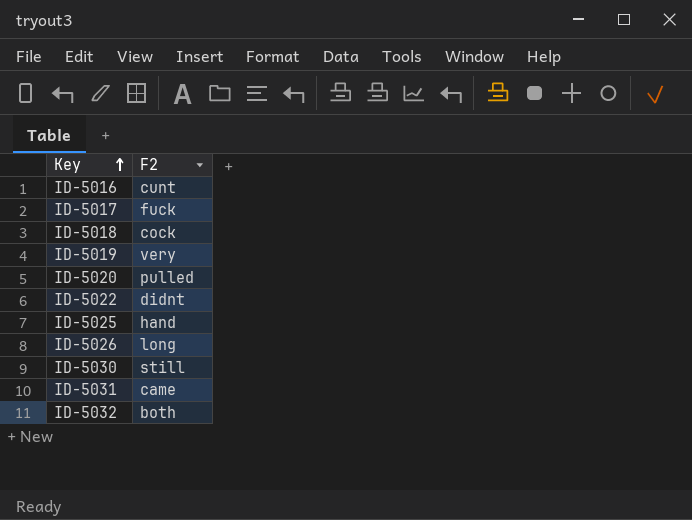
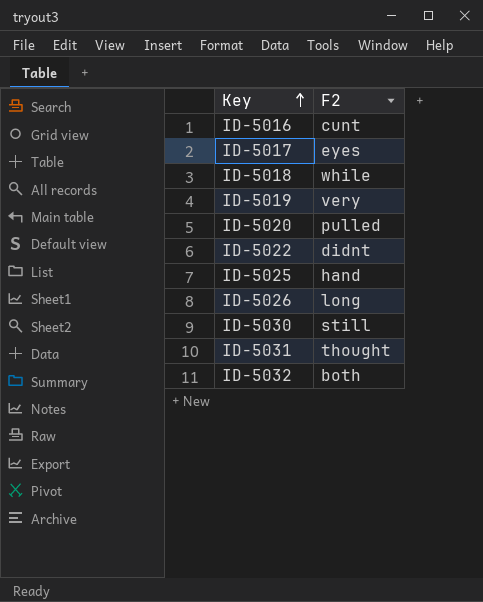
ID-5017 | F2: fuck -> eyes
ID-5018 | F2: cock -> while
ID-5031 | F2: came -> thought

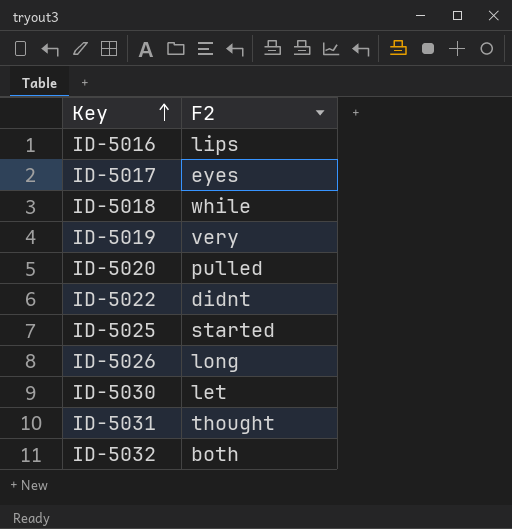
ID-5016 | F2: cunt -> lips
ID-5025 | F2: hand -> started
ID-5030 | F2: still -> let

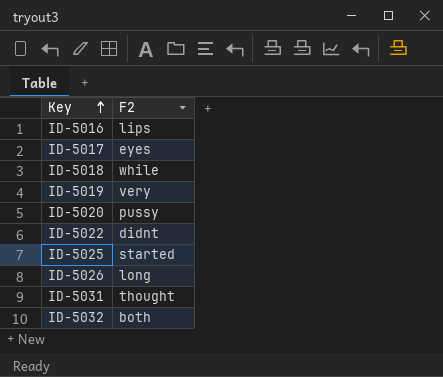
row ID-5030: let -> none
ID-5020 | F2: pulled -> pussy

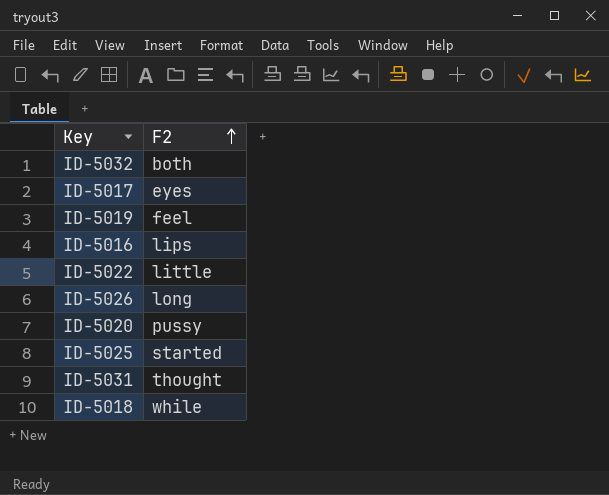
row order: Key ascending -> F2 ascending
ID-5019 | F2: very -> feel
ID-5022 | F2: didnt -> little

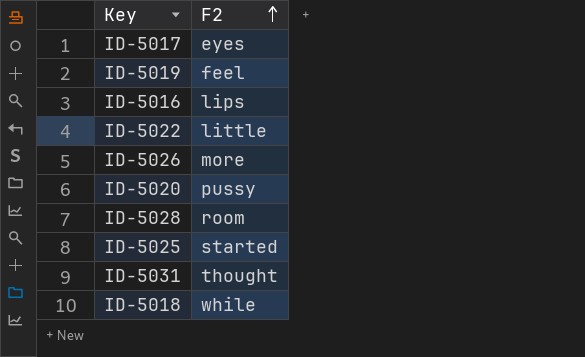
row ID-5032: both -> none
ID-5026 | F2: long -> more
row ID-5028: none -> room

